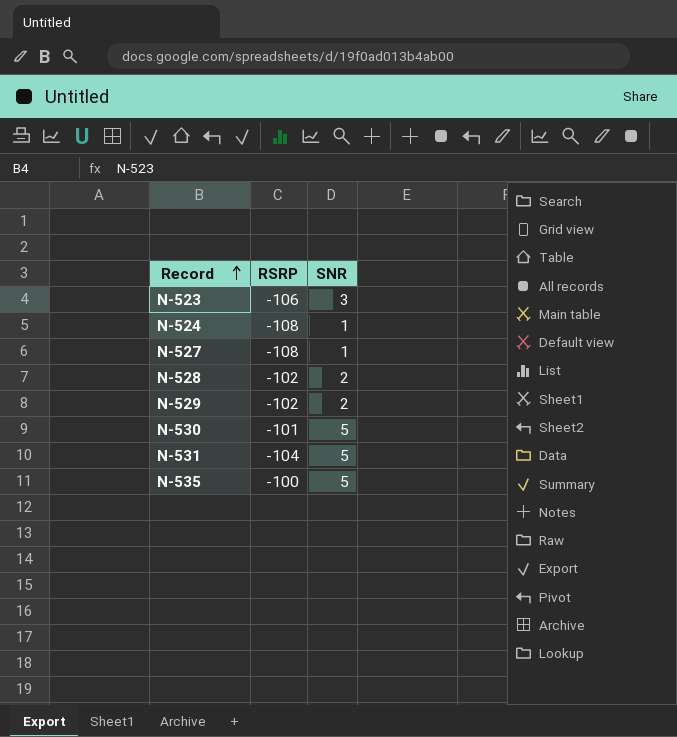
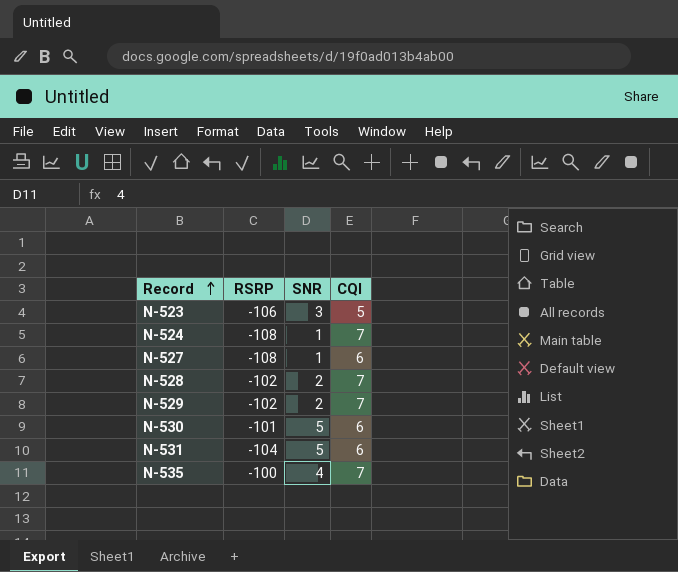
column CQI | position: none -> 4
N-535 | SNR: 5 -> 4

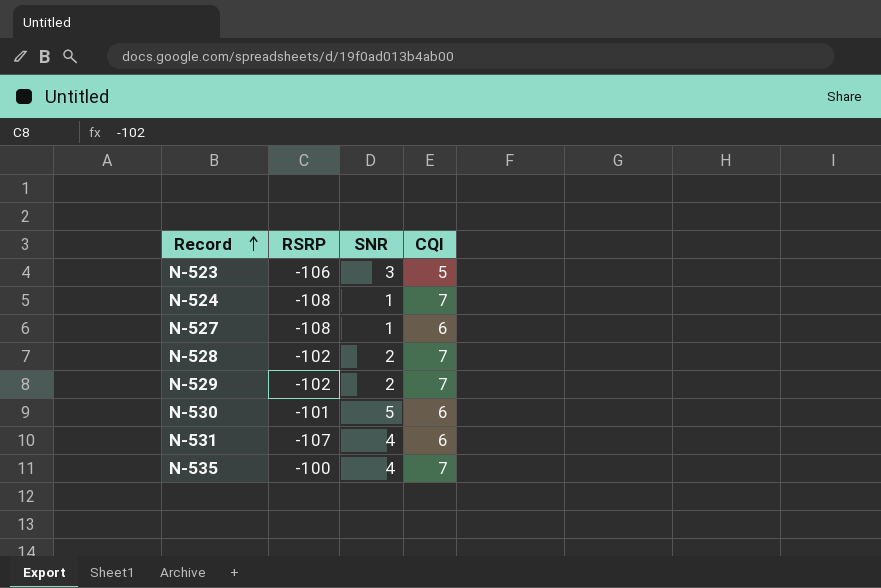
N-531 | RSRP: -104 -> -107
N-531 | SNR: 5 -> 4

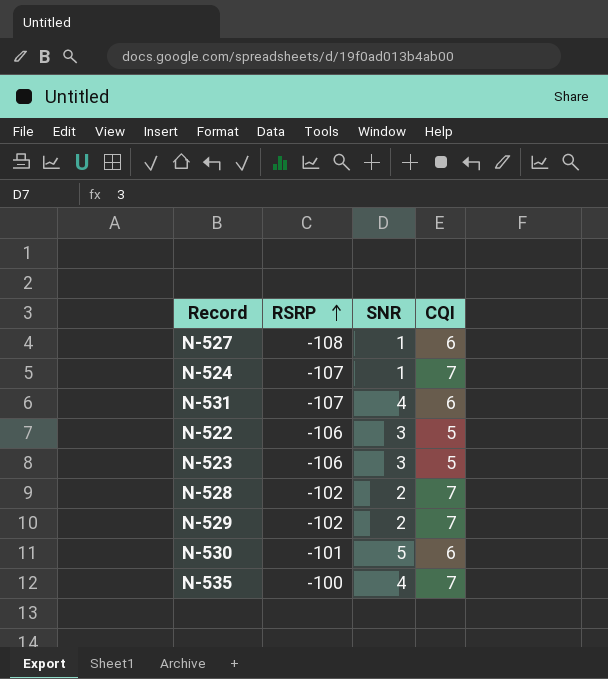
row order: Record ascending -> RSRP ascending
N-524 | RSRP: -108 -> -107
row N-522: none -> -106 | 3 | 5

